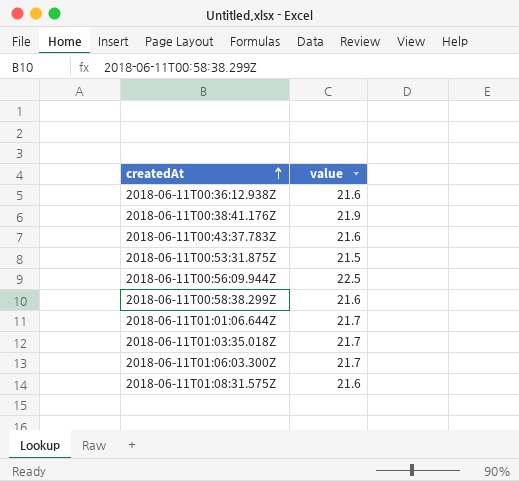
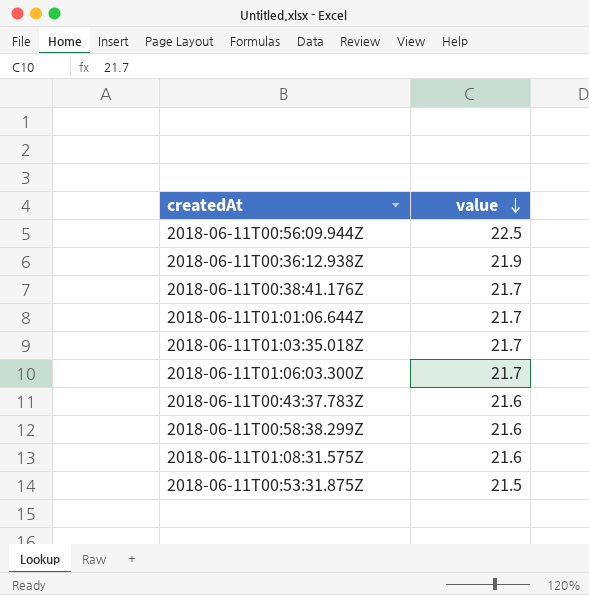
row order: createdAt ascending -> value descending
2018-06-11T00:36:12.938Z | value: 21.6 -> 21.9
2018-06-11T00:38:41.176Z | value: 21.9 -> 21.7

